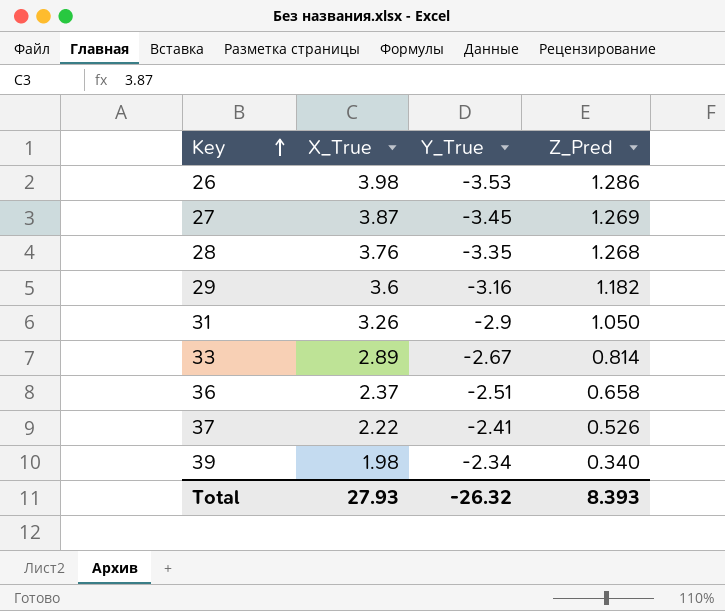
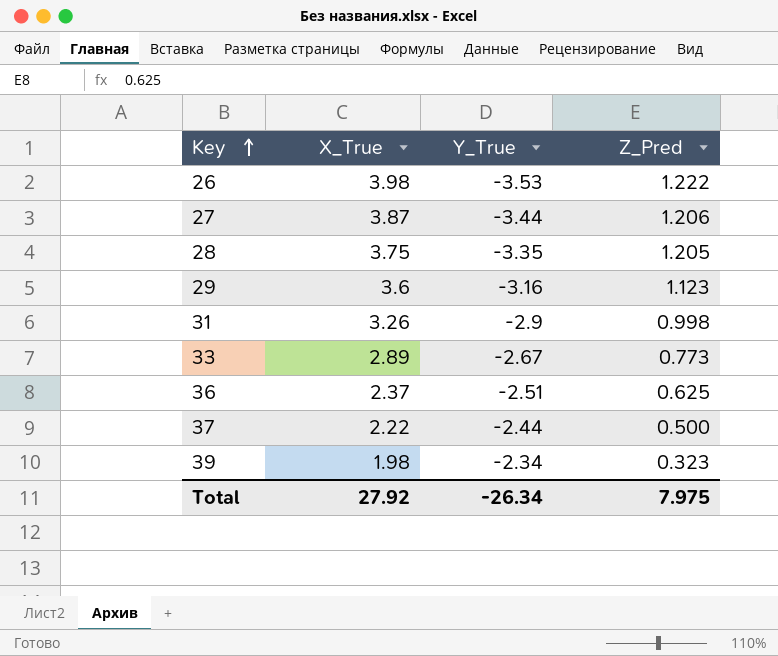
26 | Z_Pred: 1.286 -> 1.222
27 | Y_True: -3.45 -> -3.44
27 | Z_Pred: 1.269 -> 1.206
28 | X_True: 3.76 -> 3.75
28 | Z_Pred: 1.268 -> 1.205
29 | Z_Pred: 1.182 -> 1.123
31 | Z_Pred: 1.050 -> 0.998
33 | Z_Pred: 0.814 -> 0.773
36 | Z_Pred: 0.658 -> 0.625
37 | Y_True: -2.41 -> -2.44
37 | Z_Pred: 0.526 -> 0.500
39 | Z_Pred: 0.340 -> 0.323
Total | X_True: 27.93 -> 27.92
Total | Y_True: -26.32 -> -26.34
Total | Z_Pred: 8.393 -> 7.975

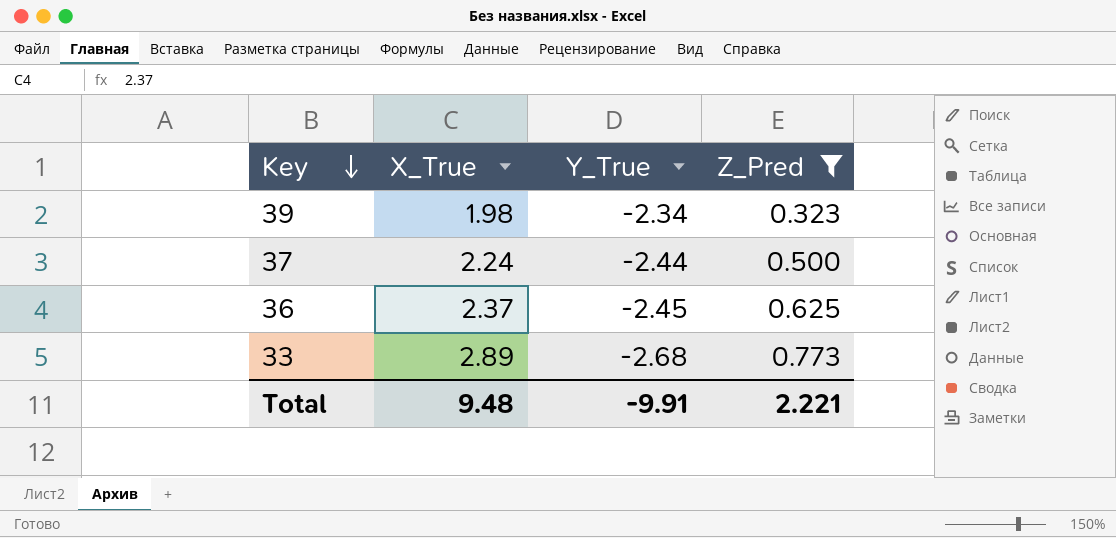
filter: none -> Z_Pred <= 0.773
row order: Key ascending -> Key descending
37 | X_True: 2.22 -> 2.24
36 | Y_True: -2.51 -> -2.45
33 | Y_True: -2.67 -> -2.68
Total | X_True: 27.92 -> 9.48
Total | Y_True: -26.34 -> -9.91
Total | Z_Pred: 7.975 -> 2.221

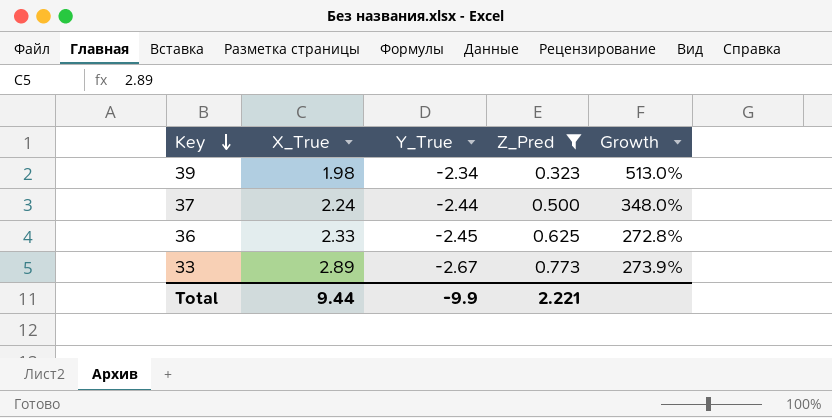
column Growth | formula: none -> ([X_True] - [Z_Pred]) / [Z_Pred]
36 | X_True: 2.37 -> 2.33
33 | Y_True: -2.68 -> -2.67
Total | X_True: 9.48 -> 9.44
Total | Y_True: -9.91 -> -9.9

